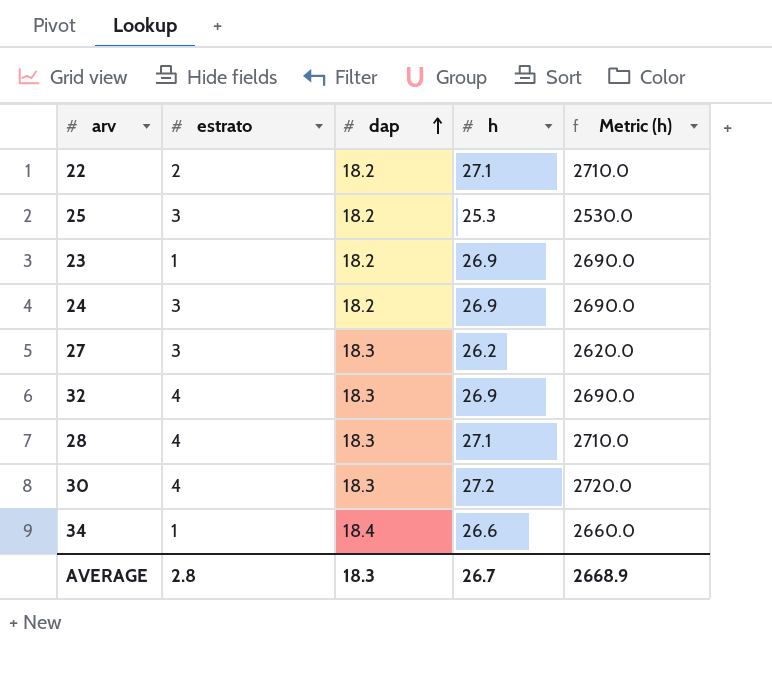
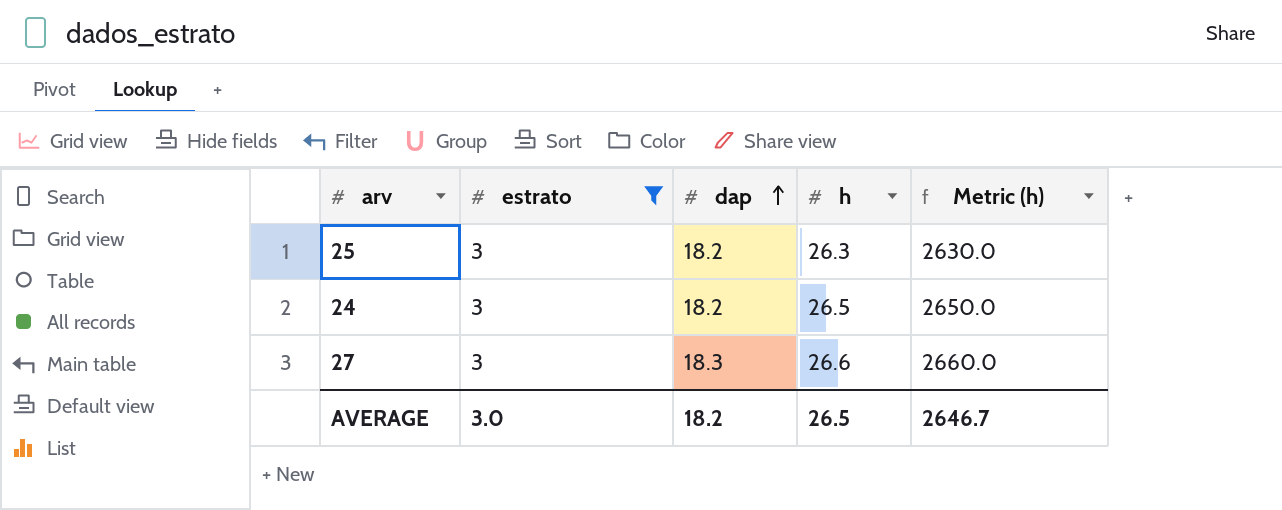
filter: none -> estrato = 3
25 | h: 25.3 -> 26.3
25 | Metric (h): 2530.0 -> 2630.0
24 | h: 26.9 -> 26.5
24 | Metric (h): 2690.0 -> 2650.0
27 | h: 26.2 -> 26.6
27 | Metric (h): 2620.0 -> 2660.0
AVERAGE | estrato: 2.8 -> 3.0
AVERAGE | dap: 18.3 -> 18.2
AVERAGE | h: 26.7 -> 26.5
AVERAGE | Metric (h): 2668.9 -> 2646.7

